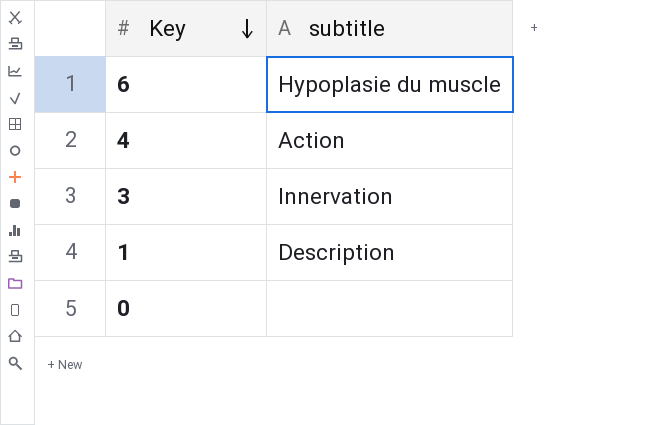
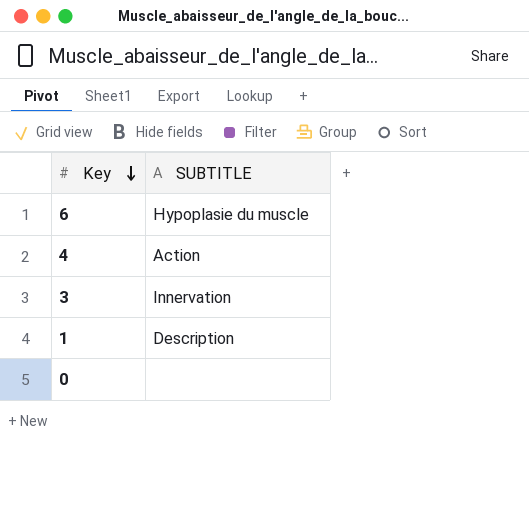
column name: subtitle -> SUBTITLE

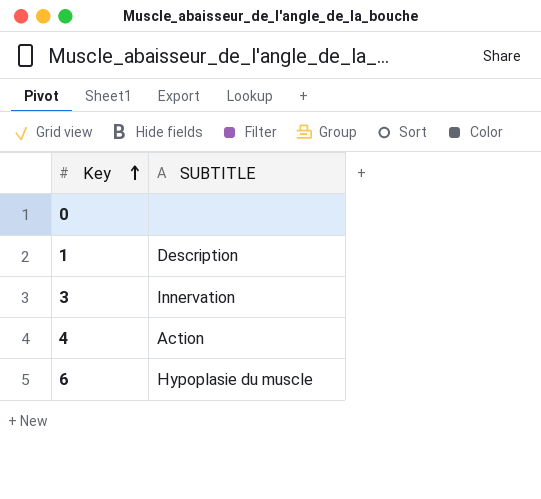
row order: Key descending -> Key ascending

